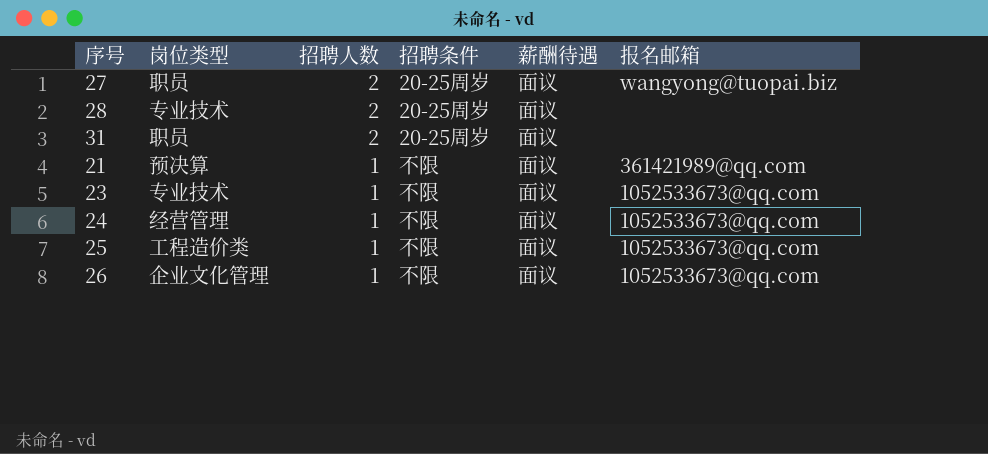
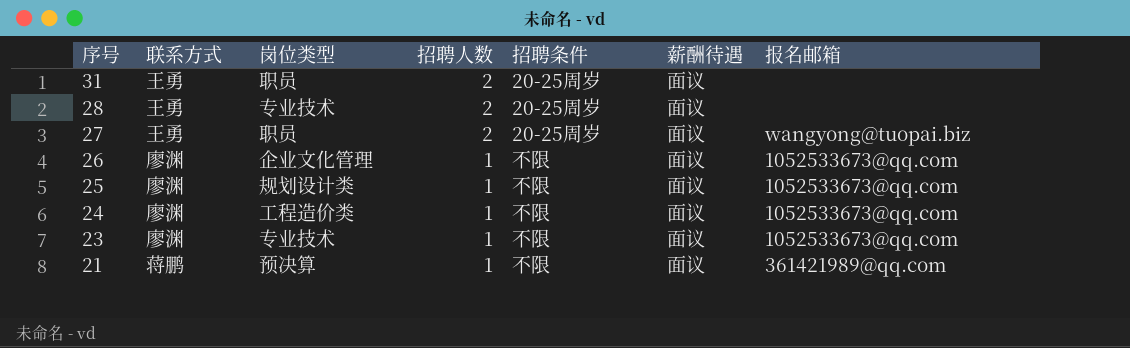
row order: 招聘人数 descending -> 序号 descending
column 联系方式 | position: none -> 2
25 | 岗位类型: 工程造价类 -> 规划设计类
24 | 岗位类型: 经营管理 -> 工程造价类

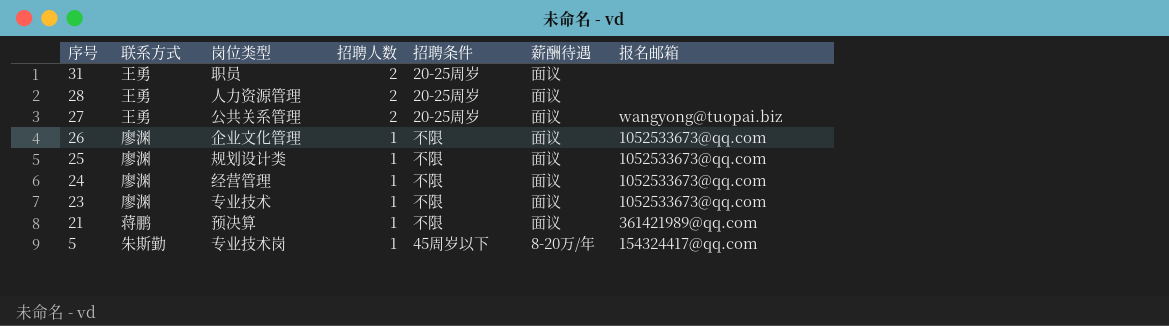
28 | 岗位类型: 专业技术 -> 人力资源管理
27 | 岗位类型: 职员 -> 公共关系管理
24 | 岗位类型: 工程造价类 -> 经营管理
row 5: none -> 朱斯勤 | 专业技术岗 | 1 | 45周岁以下 | 8-20万/年 | 154324417@qq.com

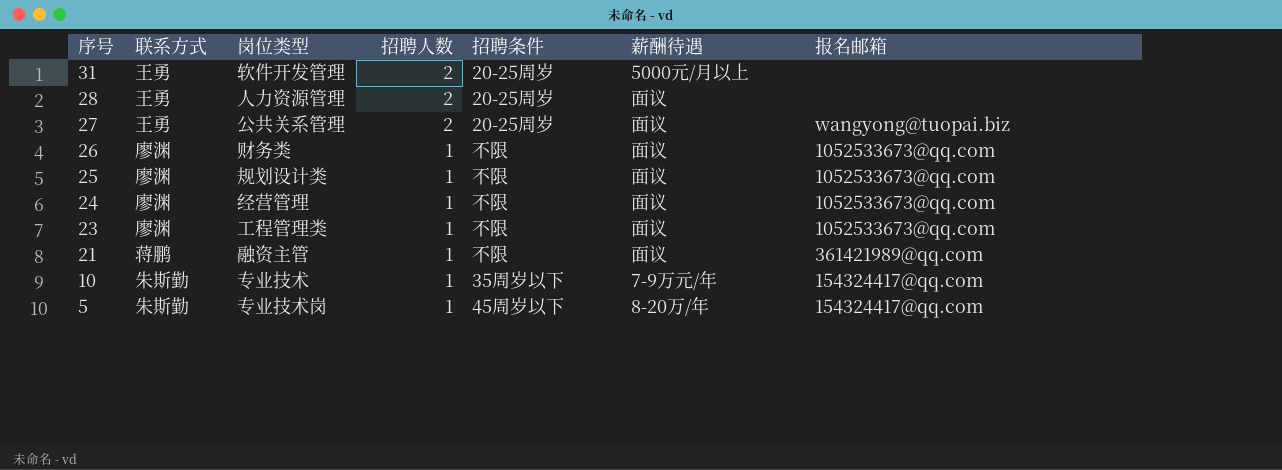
31 | 岗位类型: 职员 -> 软件开发管理
31 | 薪酬待遇: 面议 -> 5000元/月以上
26 | 岗位类型: 企业文化管理 -> 财务类
23 | 岗位类型: 专业技术 -> 工程管理类
21 | 岗位类型: 预决算 -> 融资主管
row 10: none -> 朱斯勤 | 专业技术 | 1 | 35周岁以下 | 7-9万元/年 | 154324417@qq.com

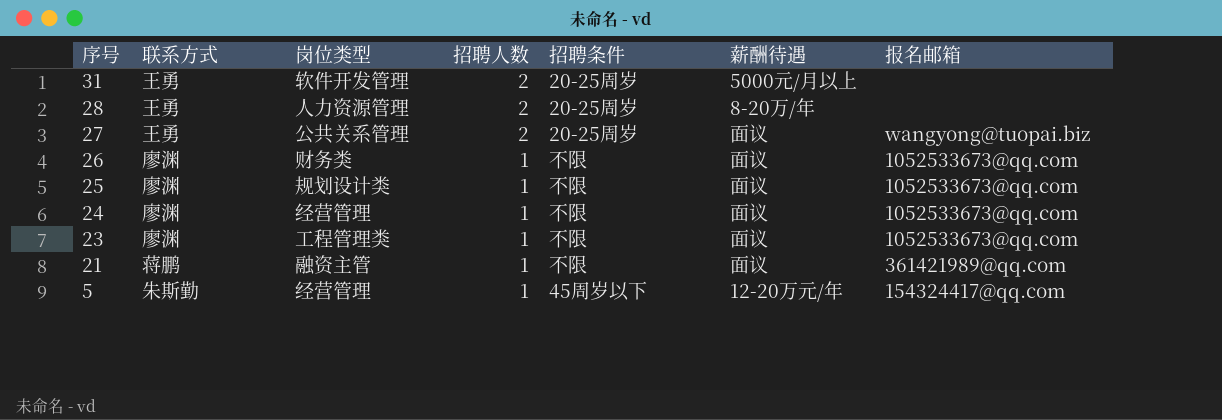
row 10: 朱斯勤 | 专业技术 | 1 | 35周岁以下 | 7-9万元/年 | 154324417@qq.com -> none
28 | 薪酬待遇: 面议 -> 8-20万/年
5 | 岗位类型: 专业技术岗 -> 经营管理
5 | 薪酬待遇: 8-20万/年 -> 12-20万元/年

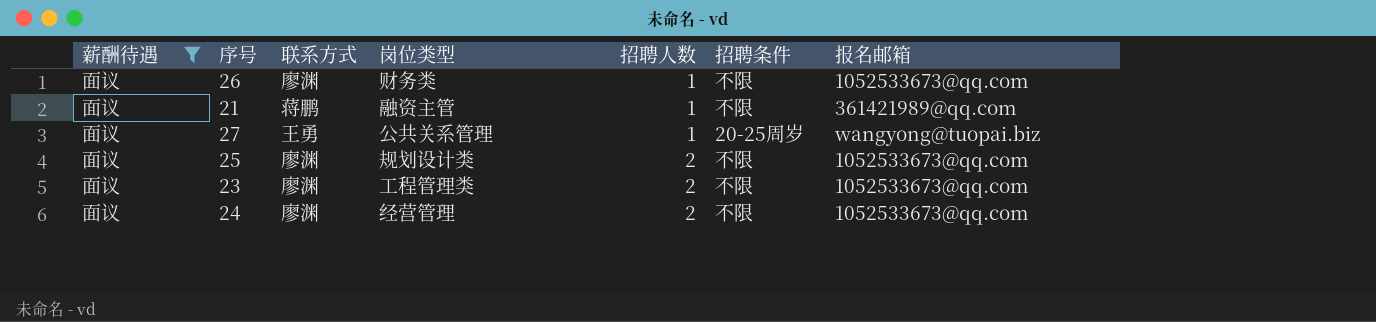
filter: none -> 薪酬待遇 = 面议
row order: 序号 descending -> 招聘人数 ascending
column 薪酬待遇 | position: 6 -> 1
27 | 招聘人数: 2 -> 1
25 | 招聘人数: 1 -> 2
23 | 招聘人数: 1 -> 2
24 | 招聘人数: 1 -> 2

